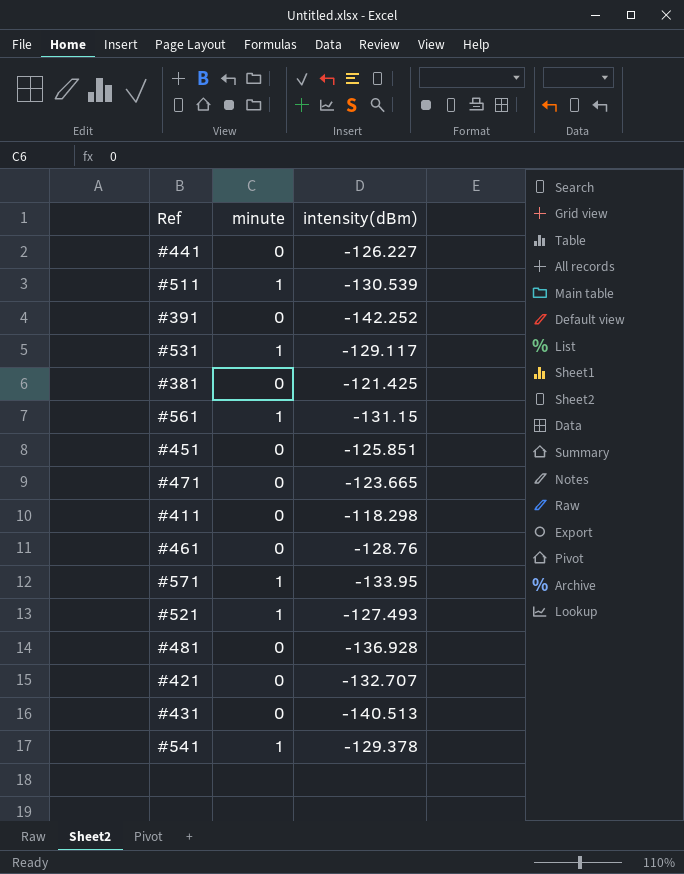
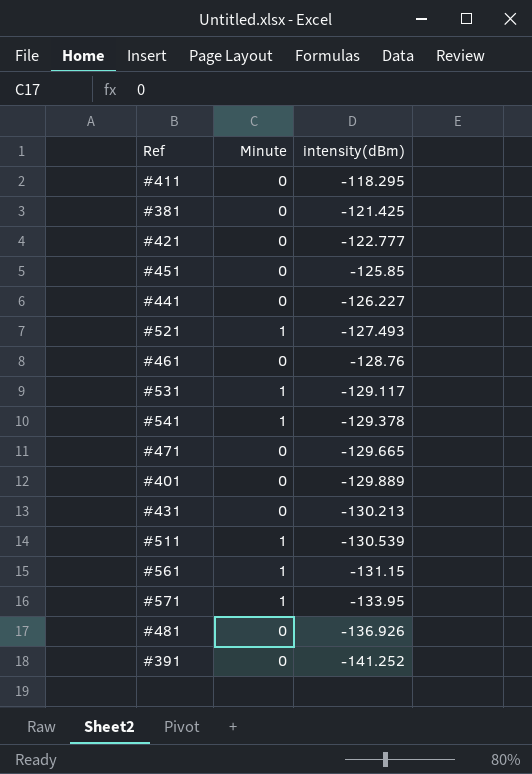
row order: none -> intensity(dBm) descending
column name: minute -> Minute
#411 | intensity(dBm): -118.298 -> -118.295
#421 | intensity(dBm): -132.707 -> -122.777
#451 | intensity(dBm): -125.851 -> -125.85
#471 | intensity(dBm): -123.665 -> -129.665
row #401: none -> 0 | -129.889
#431 | intensity(dBm): -140.513 -> -130.213
#481 | intensity(dBm): -136.928 -> -136.926
#391 | intensity(dBm): -142.252 -> -141.252

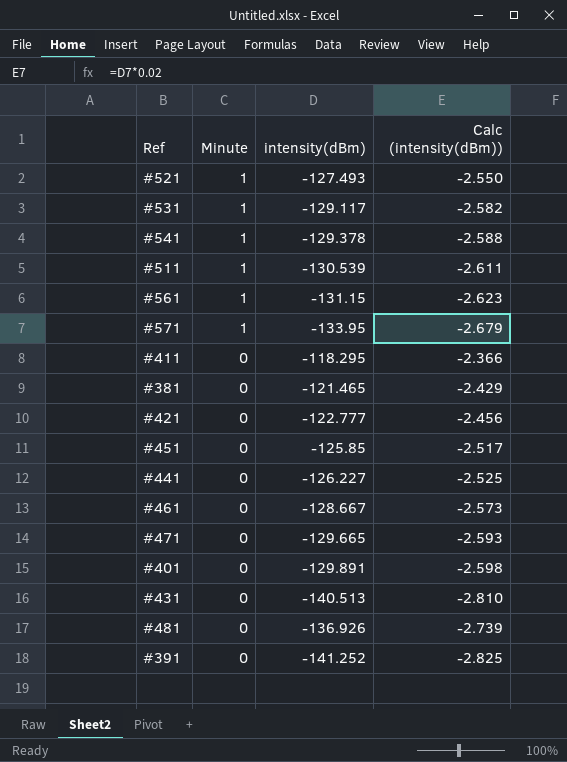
row order: intensity(dBm) descending -> Minute descending
column Calc (intensity(dBm)) | formula: none -> [intensity(dBm)] * 0.02
#381 | intensity(dBm): -121.425 -> -121.465
#461 | intensity(dBm): -128.76 -> -128.667
#401 | intensity(dBm): -129.889 -> -129.891
#431 | intensity(dBm): -130.213 -> -140.513

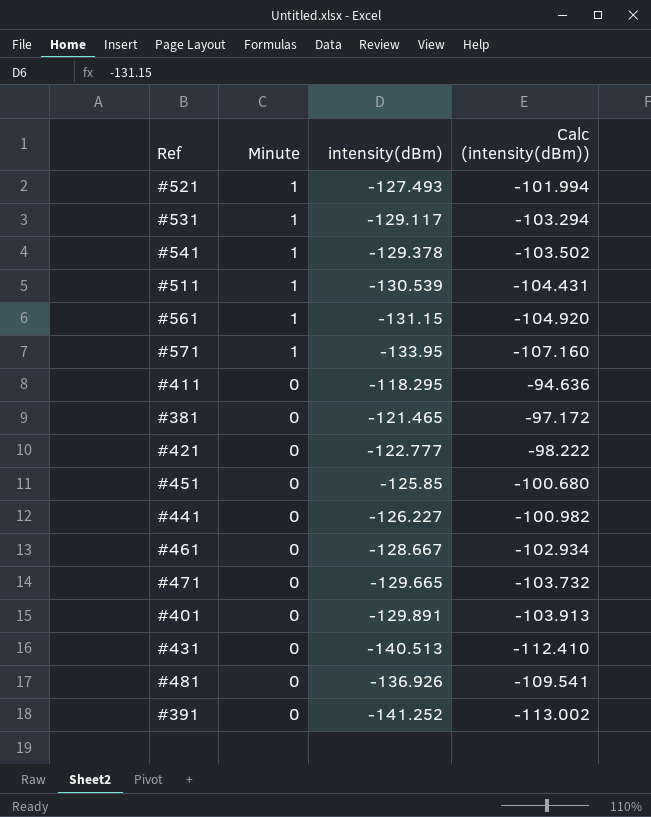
column Calc (intensity(dBm)) | formula: [intensity(dBm)] * 0.02 -> [intensity(dBm)] * 0.8

